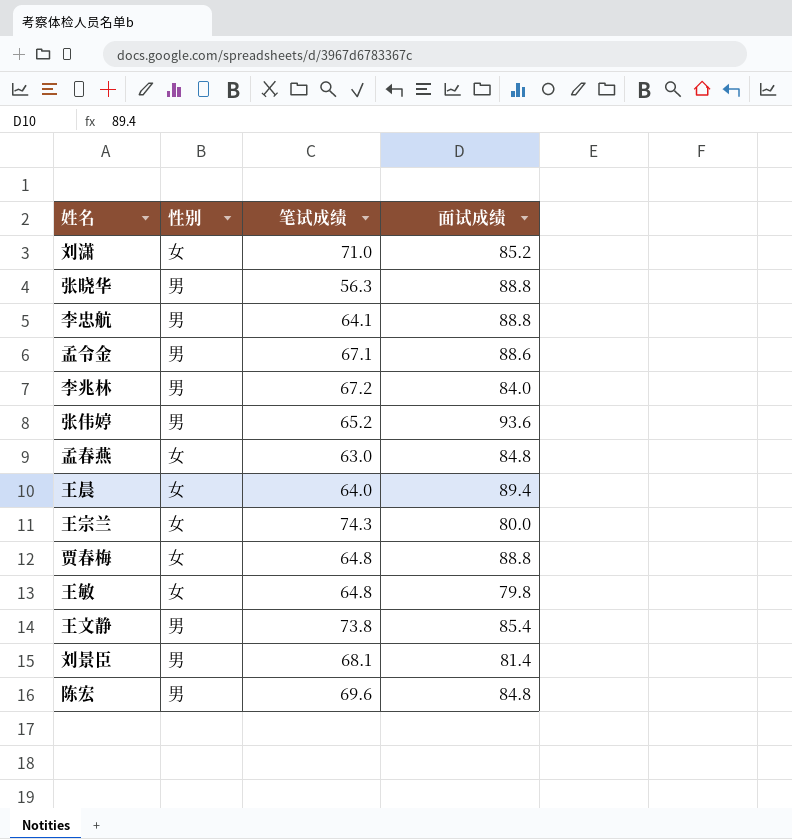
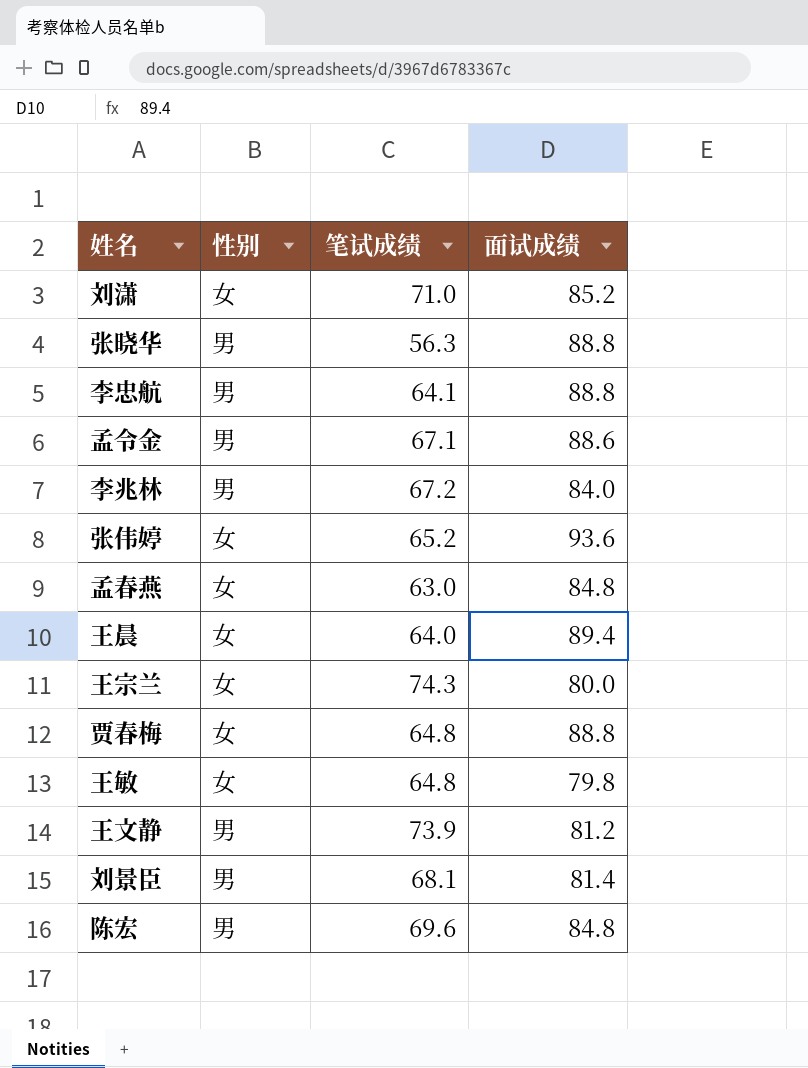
张伟婷 | 性别: 男 -> 女
王文静 | 笔试成绩: 73.8 -> 73.9
王文静 | 面试成绩: 85.4 -> 81.2

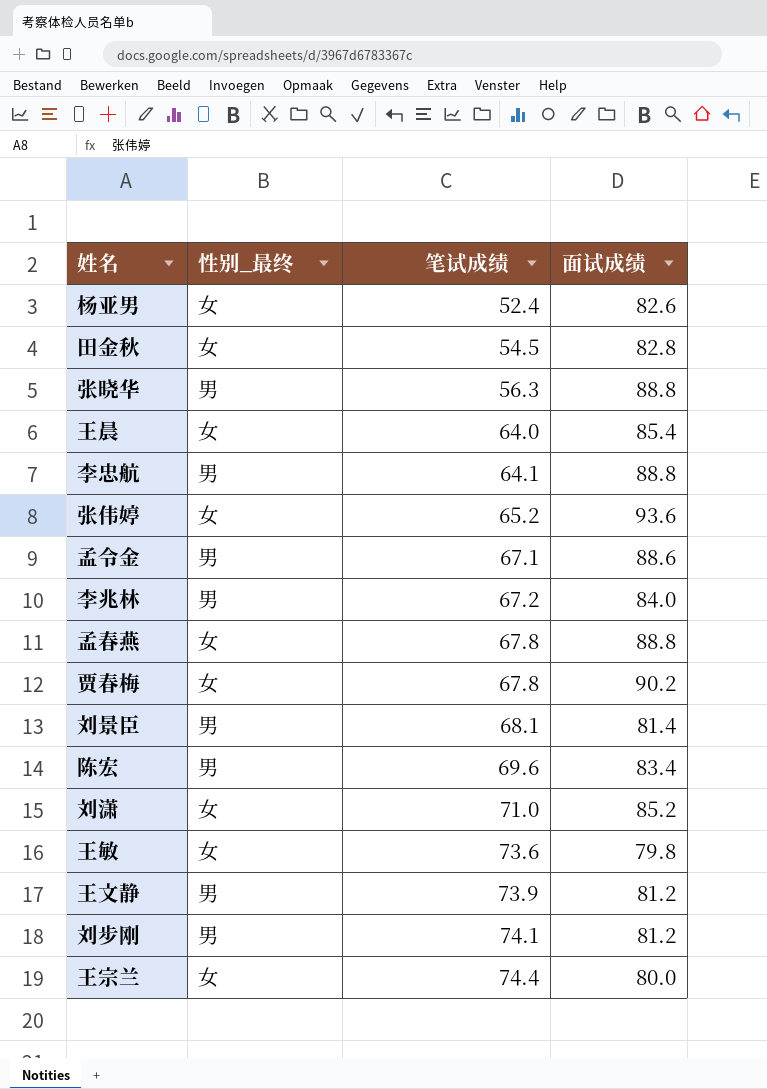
row order: none -> 笔试成绩 ascending
column name: 性别 -> 性别_最终
row 杨亚男: none -> 女 | 52.4 | 82.6
row 田金秋: none -> 女 | 54.5 | 82.8
王晨 | 面试成绩: 89.4 -> 85.4
孟春燕 | 笔试成绩: 63.0 -> 67.8
孟春燕 | 面试成绩: 84.8 -> 88.8
贾春梅 | 笔试成绩: 64.8 -> 67.8
贾春梅 | 面试成绩: 88.8 -> 90.2
陈宏 | 面试成绩: 84.8 -> 83.4
王敏 | 笔试成绩: 64.8 -> 73.6
row 刘步刚: none -> 男 | 74.1 | 81.2
王宗兰 | 笔试成绩: 74.3 -> 74.4

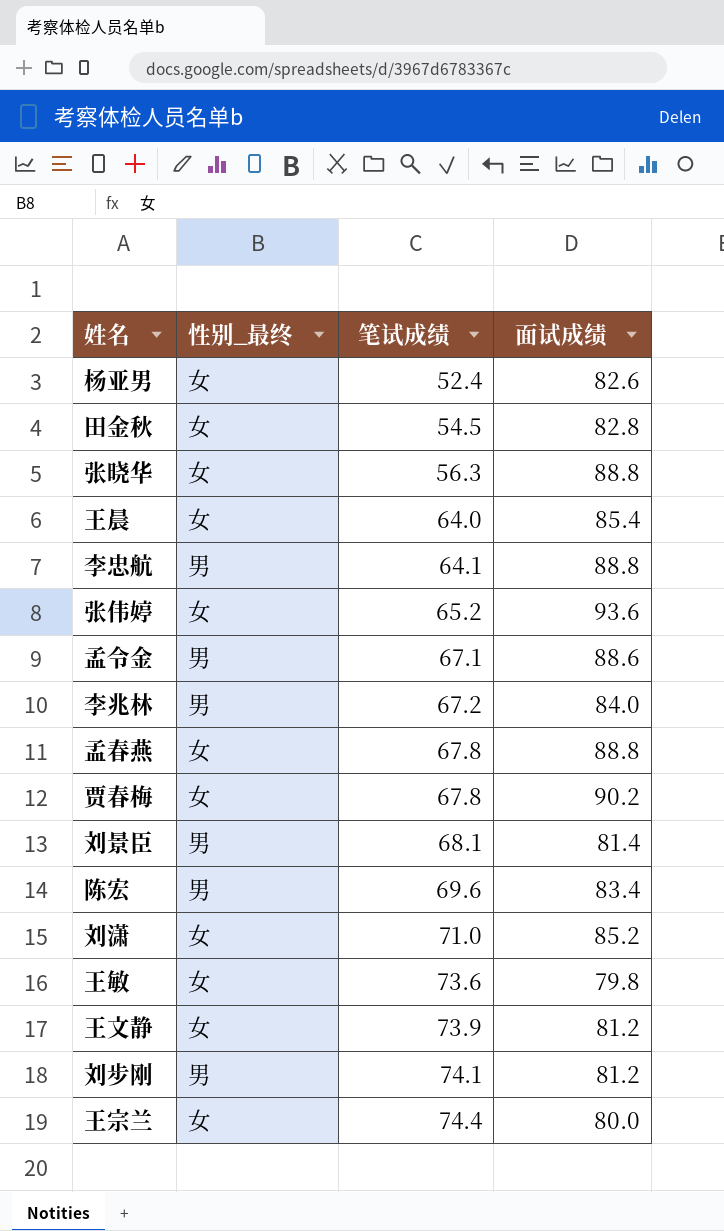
张晓华 | 性别_最终: 男 -> 女
王文静 | 性别_最终: 男 -> 女

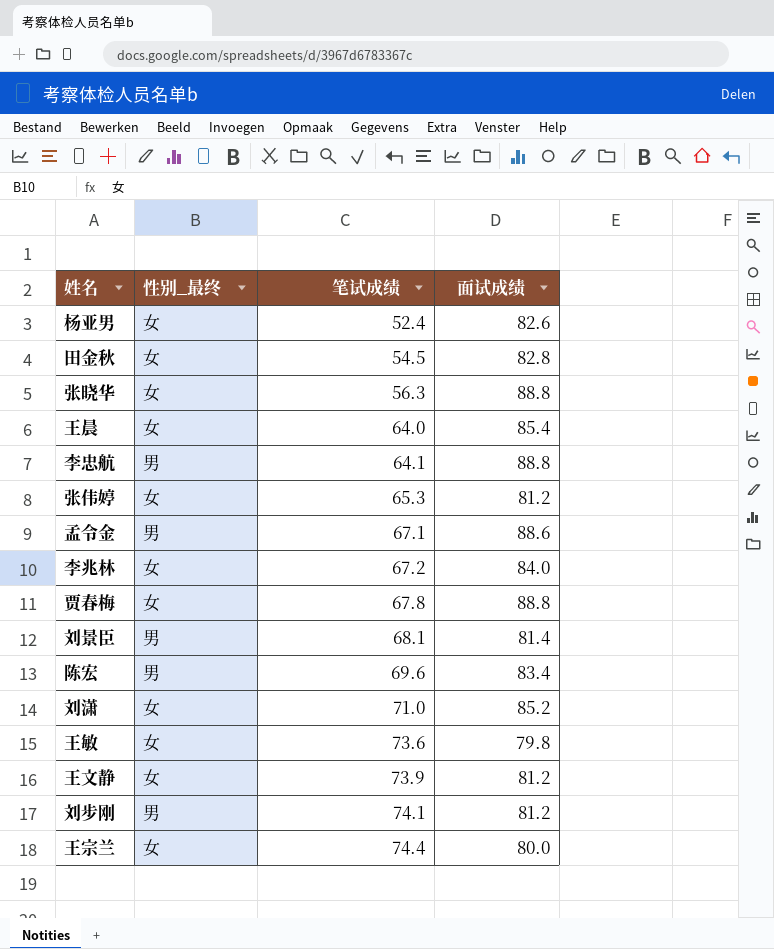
row 孟春燕: 女 | 67.8 | 88.8 -> none
张伟婷 | 笔试成绩: 65.2 -> 65.3
张伟婷 | 面试成绩: 93.6 -> 81.2
李兆林 | 性别_最终: 男 -> 女
贾春梅 | 面试成绩: 90.2 -> 88.8

